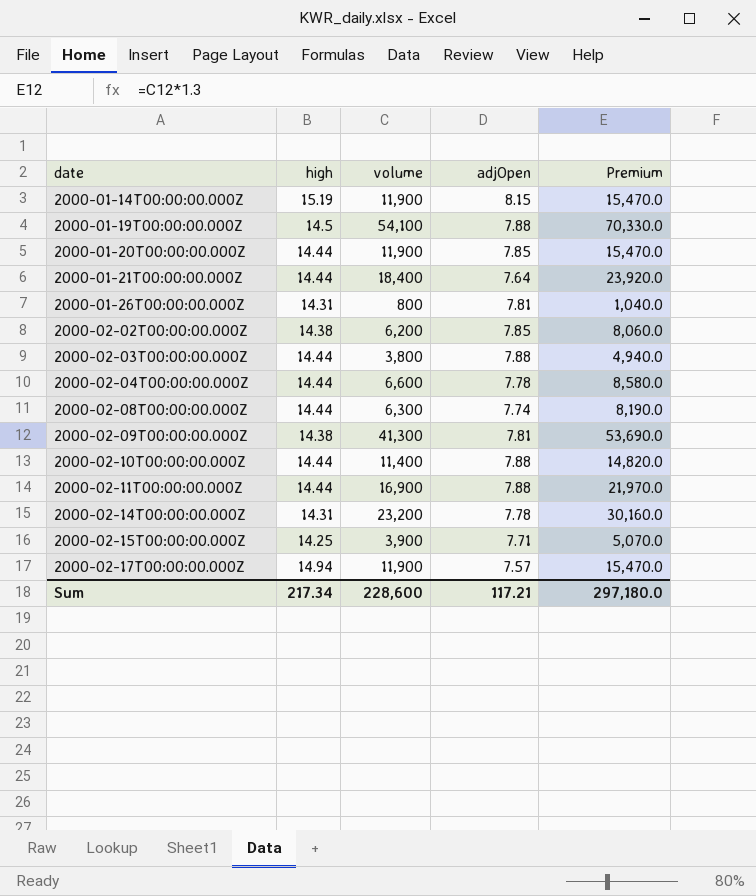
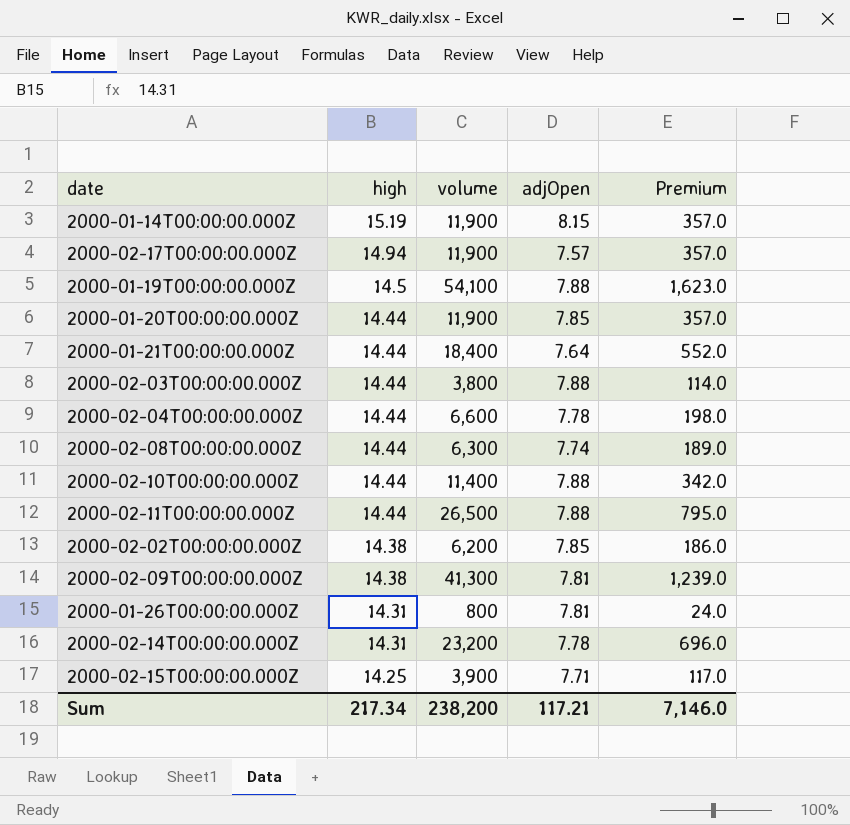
row order: date ascending -> high descending
column Premium | formula: [volume] * 1.3 -> [volume] * 0.03
2000-02-11T00:00:00.000Z | volume: 16,900 -> 26,500
Sum | volume: 228,600 -> 238,200
Sum | Premium: 297,180.0 -> 7,146.0

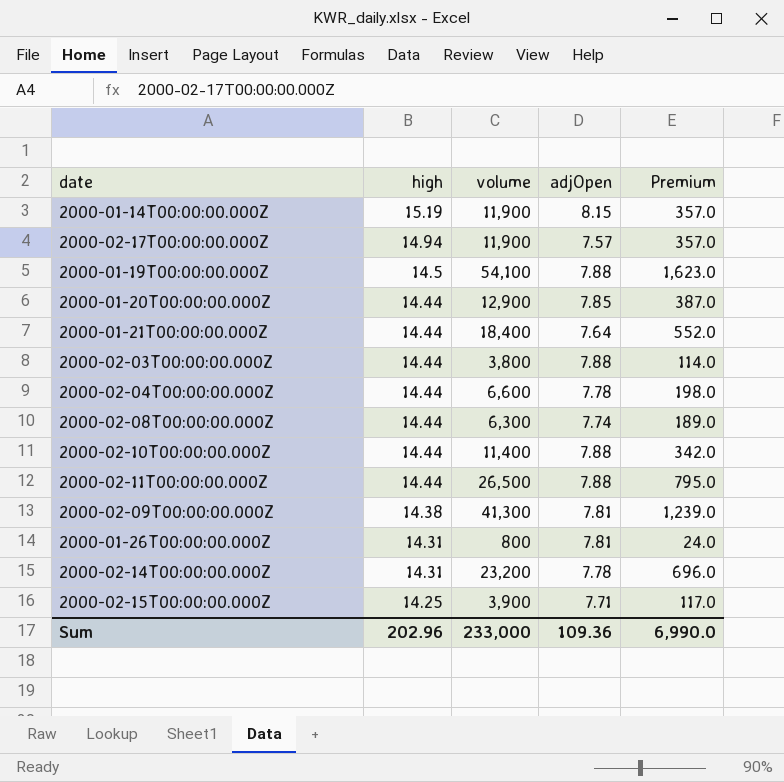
row 2000-02-02T00:00:00.000Z: 14.38 | 6,200 | 7.85 | 186.0 -> none
2000-01-20T00:00:00.000Z | volume: 11,900 -> 12,900
2000-01-20T00:00:00.000Z | Premium: 357.0 -> 387.0
Sum | high: 217.34 -> 202.96
Sum | volume: 238,200 -> 233,000
Sum | adjOpen: 117.21 -> 109.36
Sum | Premium: 7,146.0 -> 6,990.0

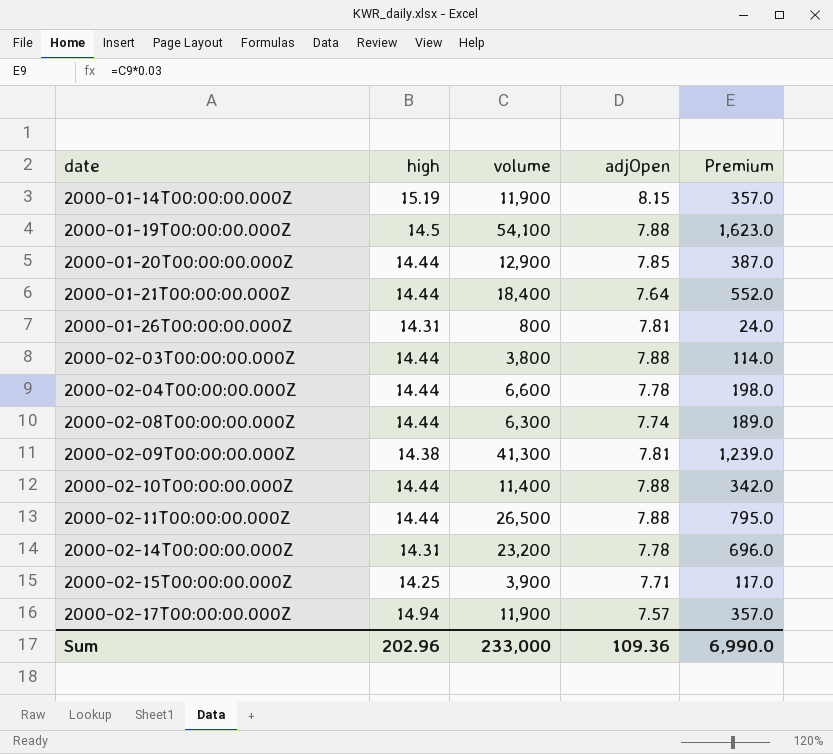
row order: high descending -> date ascending

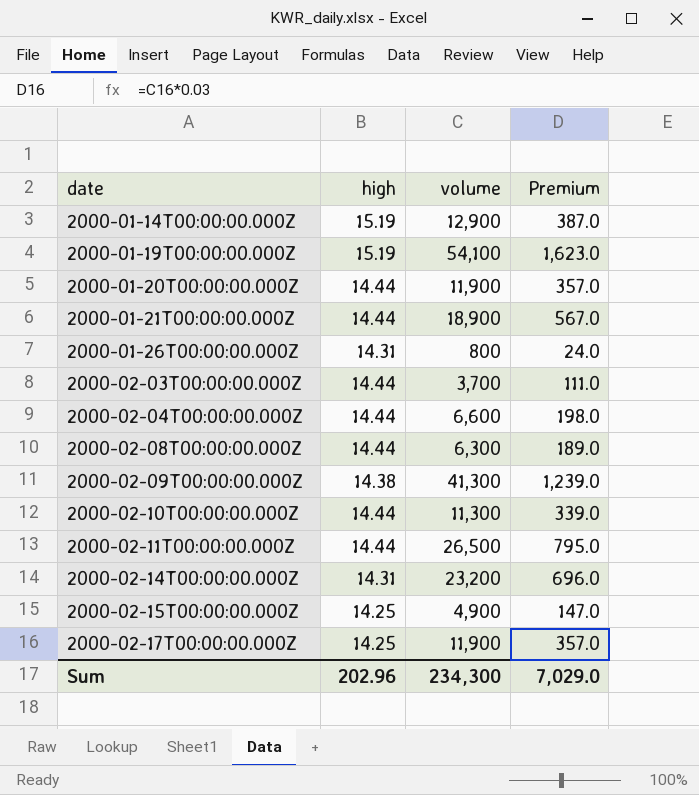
column adjOpen | position: 4 -> none
2000-01-14T00:00:00.000Z | volume: 11,900 -> 12,900
2000-01-14T00:00:00.000Z | Premium: 357.0 -> 387.0
2000-01-19T00:00:00.000Z | high: 14.5 -> 15.19
2000-01-20T00:00:00.000Z | volume: 12,900 -> 11,900
2000-01-20T00:00:00.000Z | Premium: 387.0 -> 357.0
2000-01-21T00:00:00.000Z | volume: 18,400 -> 18,900
2000-01-21T00:00:00.000Z | Premium: 552.0 -> 567.0
2000-02-03T00:00:00.000Z | volume: 3,800 -> 3,700
2000-02-03T00:00:00.000Z | Premium: 114.0 -> 111.0
2000-02-10T00:00:00.000Z | volume: 11,400 -> 11,300
2000-02-10T00:00:00.000Z | Premium: 342.0 -> 339.0
2000-02-15T00:00:00.000Z | volume: 3,900 -> 4,900
2000-02-15T00:00:00.000Z | Premium: 117.0 -> 147.0
2000-02-17T00:00:00.000Z | high: 14.94 -> 14.25
Sum | volume: 233,000 -> 234,300
Sum | Premium: 6,990.0 -> 7,029.0

